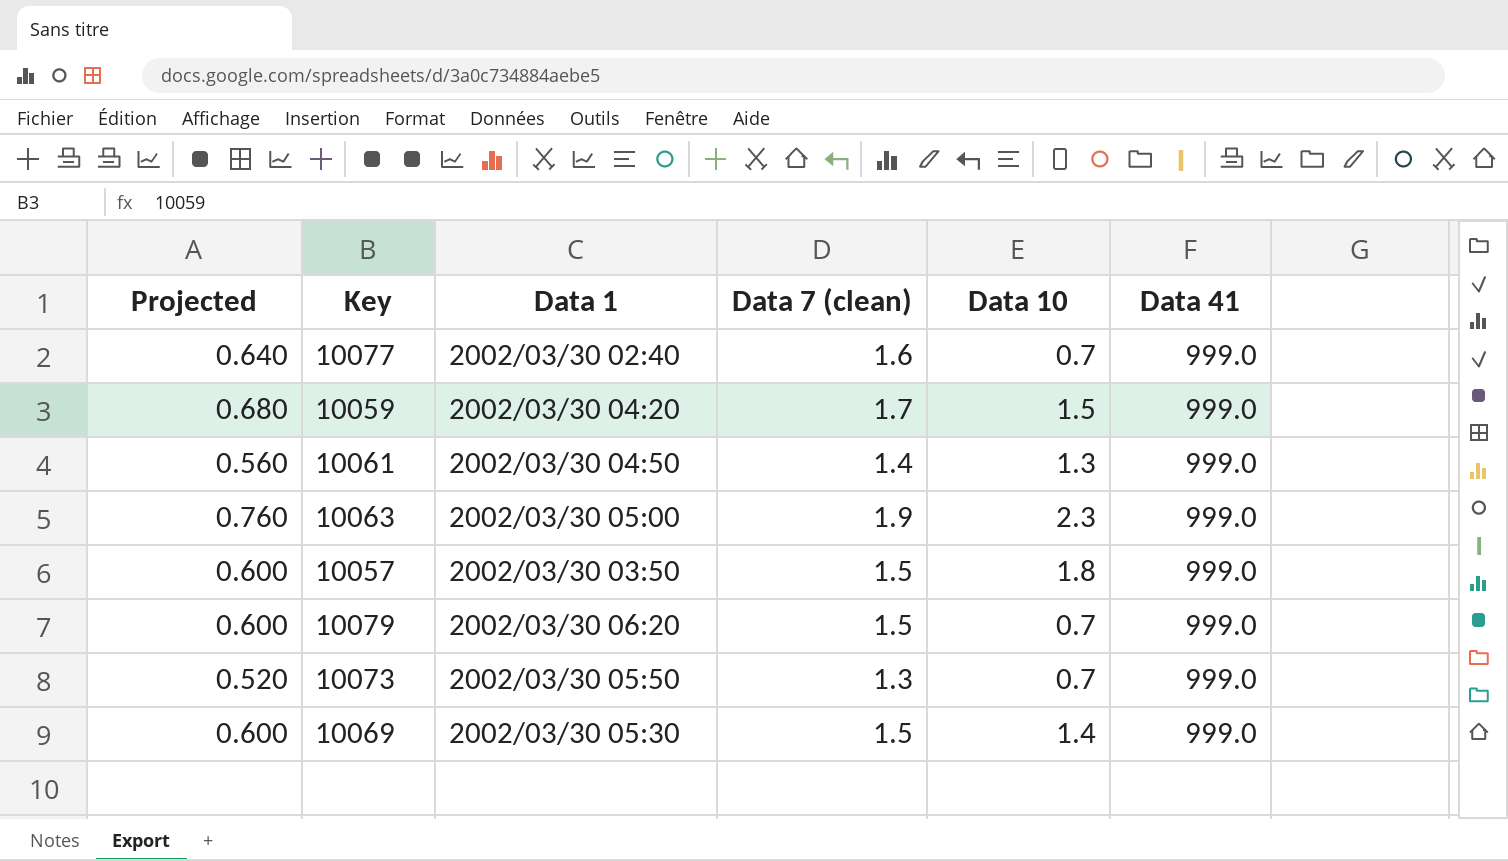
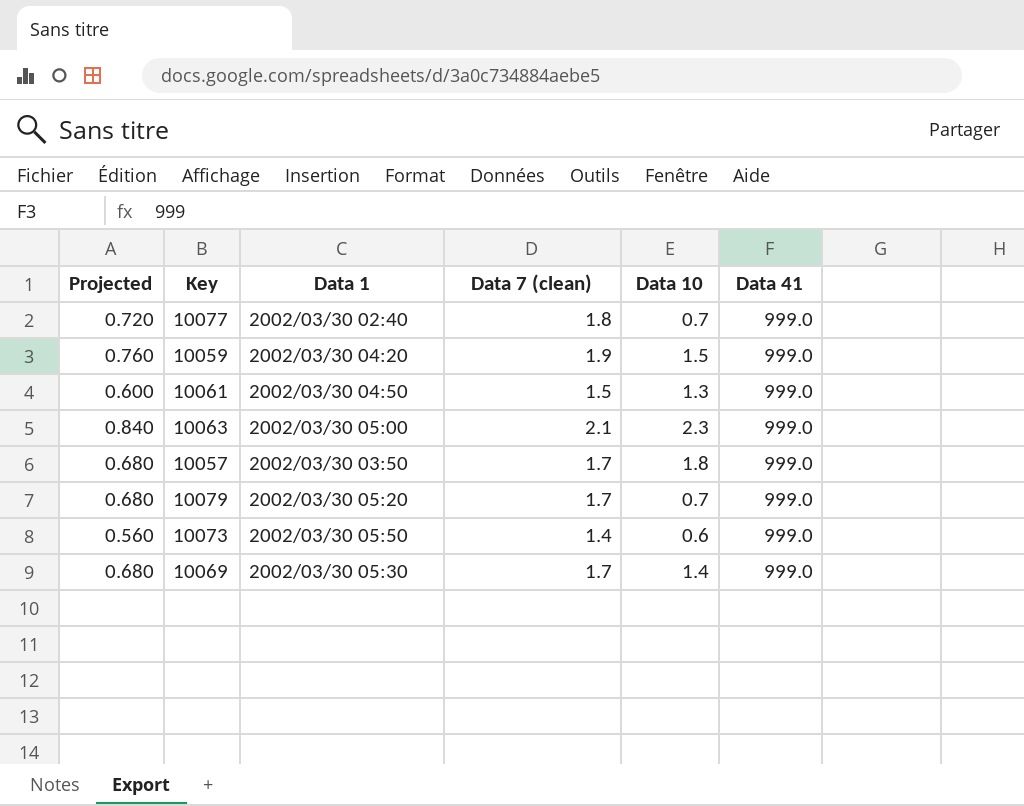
10077 | Projected: 0.640 -> 0.720
10077 | Data 7 (clean): 1.6 -> 1.8
10059 | Projected: 0.680 -> 0.760
10059 | Data 7 (clean): 1.7 -> 1.9
10061 | Projected: 0.560 -> 0.600
10061 | Data 7 (clean): 1.4 -> 1.5
10063 | Projected: 0.760 -> 0.840
10063 | Data 7 (clean): 1.9 -> 2.1
10057 | Projected: 0.600 -> 0.680
10057 | Data 7 (clean): 1.5 -> 1.7
10079 | Projected: 0.600 -> 0.680
10079 | Data 1: 2002/03/30 06:20 -> 2002/03/30 05:20
10079 | Data 7 (clean): 1.5 -> 1.7
10073 | Projected: 0.520 -> 0.560
10073 | Data 7 (clean): 1.3 -> 1.4
10073 | Data 10: 0.7 -> 0.6
10069 | Projected: 0.600 -> 0.680
10069 | Data 7 (clean): 1.5 -> 1.7

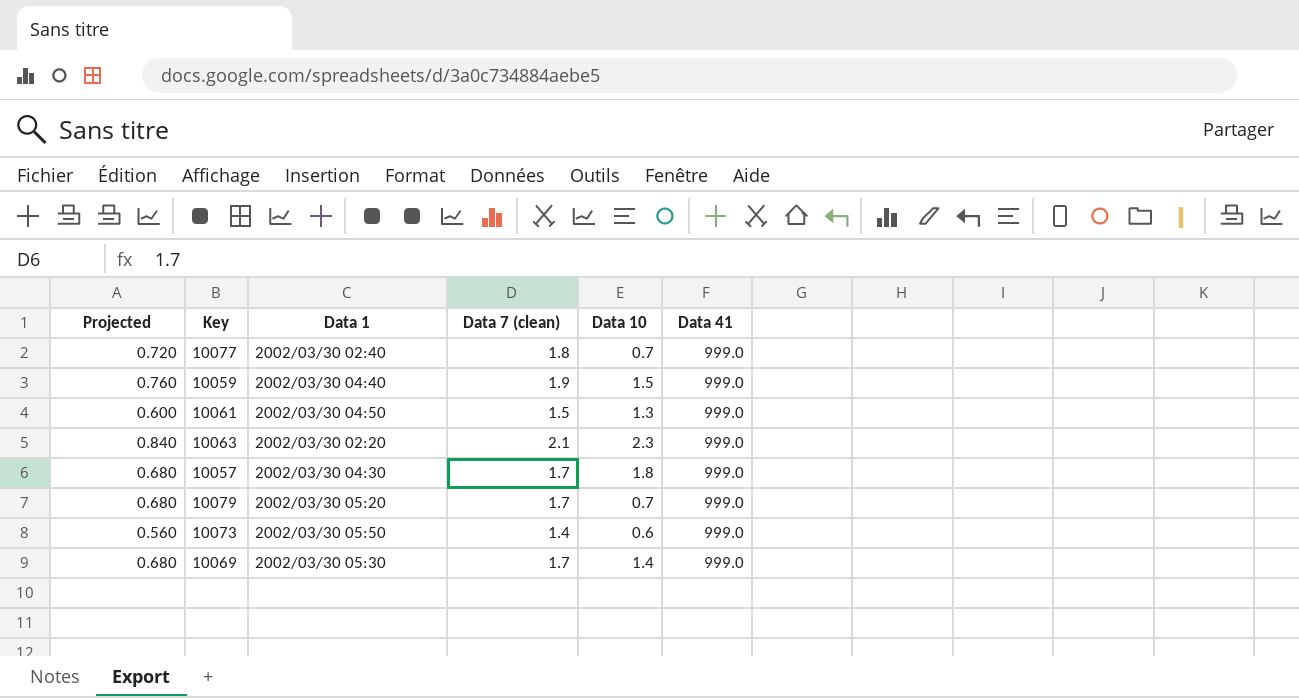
10059 | Data 1: 2002/03/30 04:20 -> 2002/03/30 04:40
10063 | Data 1: 2002/03/30 05:00 -> 2002/03/30 02:20
10057 | Data 1: 2002/03/30 03:50 -> 2002/03/30 04:30

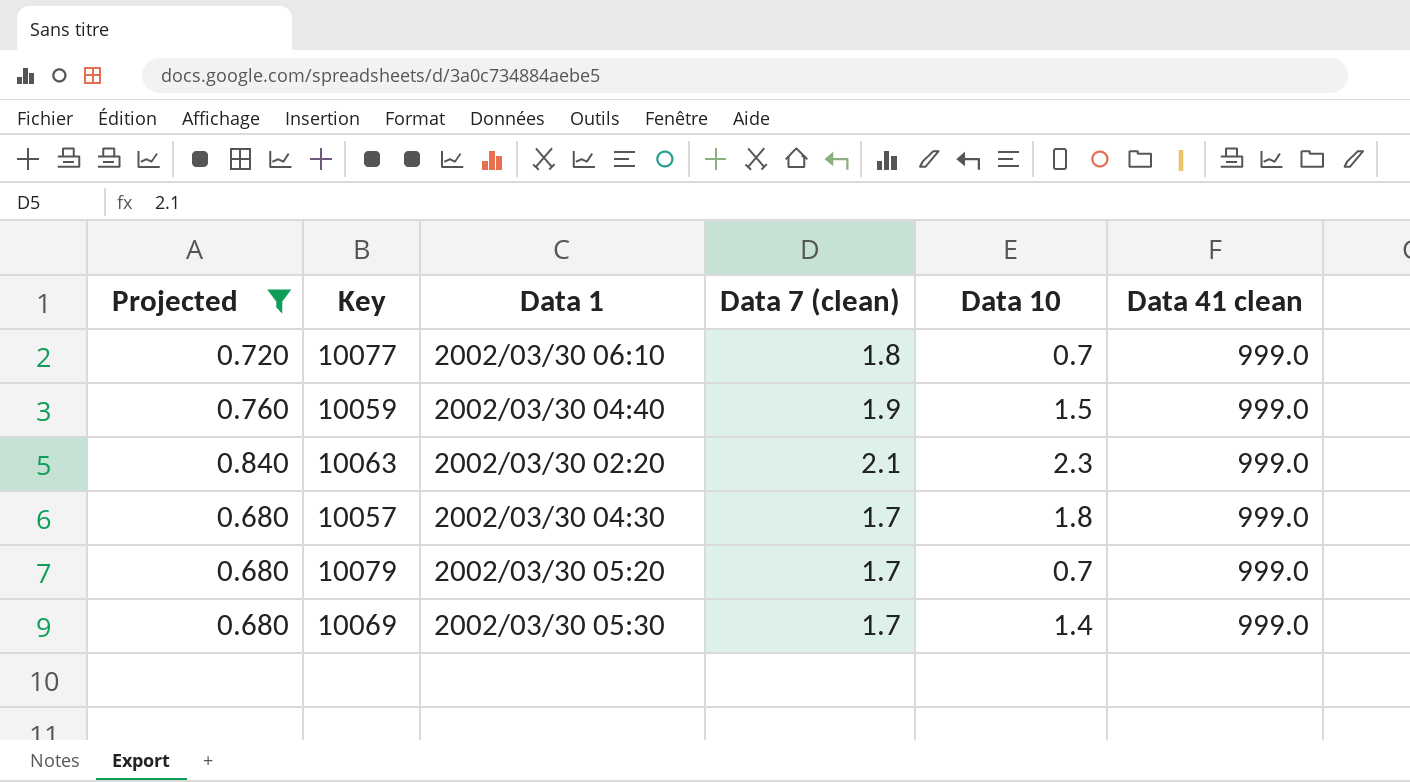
filter: none -> Projected >= 0.680
column name: Data 41 -> Data 41 clean
10077 | Data 1: 2002/03/30 02:40 -> 2002/03/30 06:10

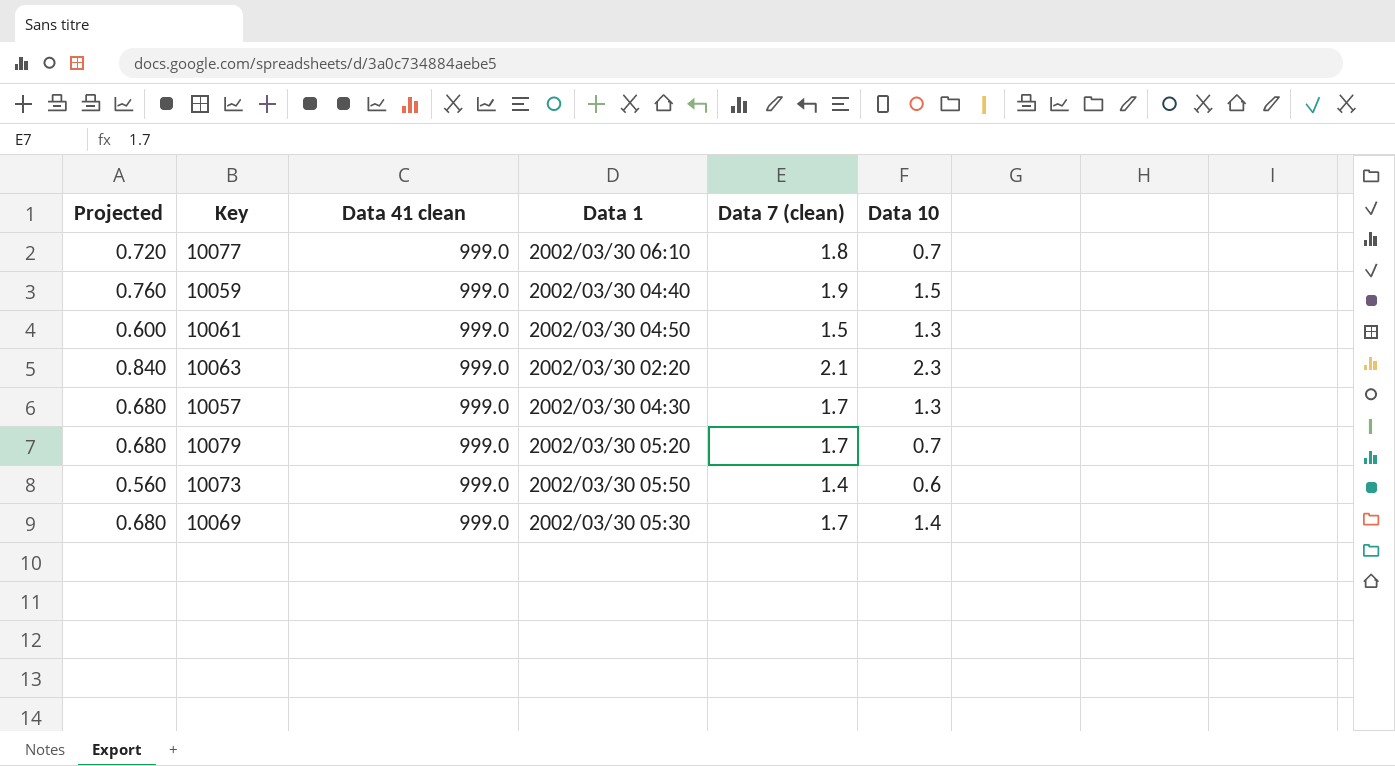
filter: Projected >= 0.680 -> none
column Data 41 clean | position: 6 -> 3
10057 | Data 10: 1.8 -> 1.3

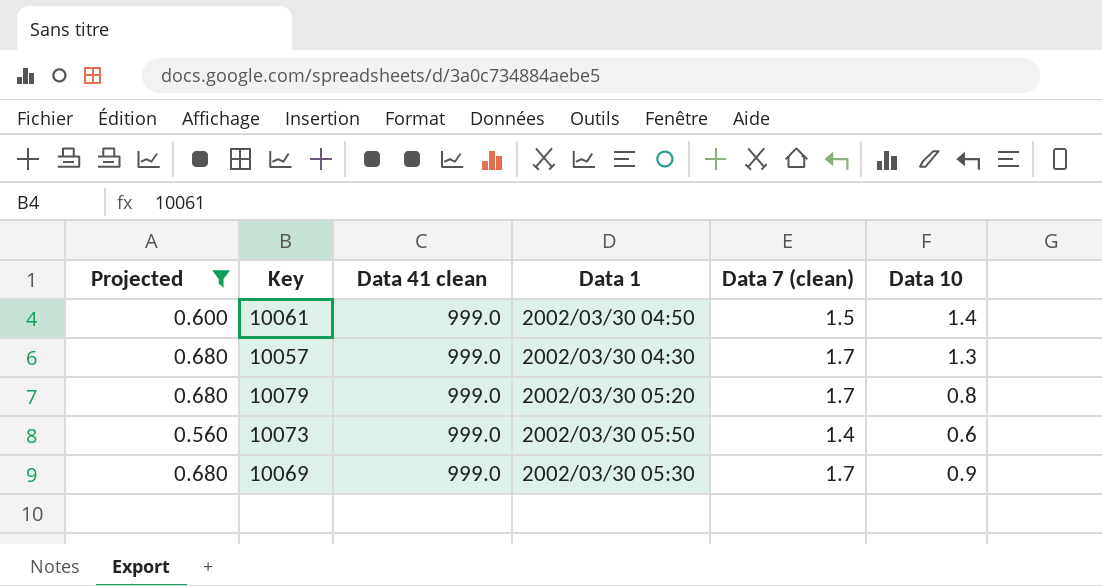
filter: none -> Projected <= 0.680
10061 | Data 10: 1.3 -> 1.4
10079 | Data 10: 0.7 -> 0.8
10069 | Data 10: 1.4 -> 0.9

